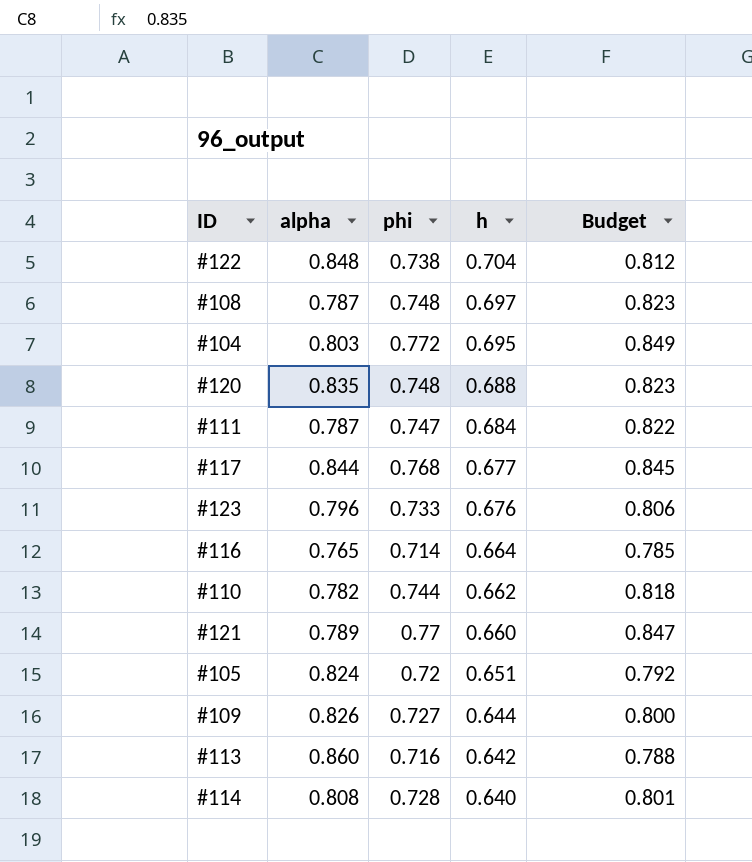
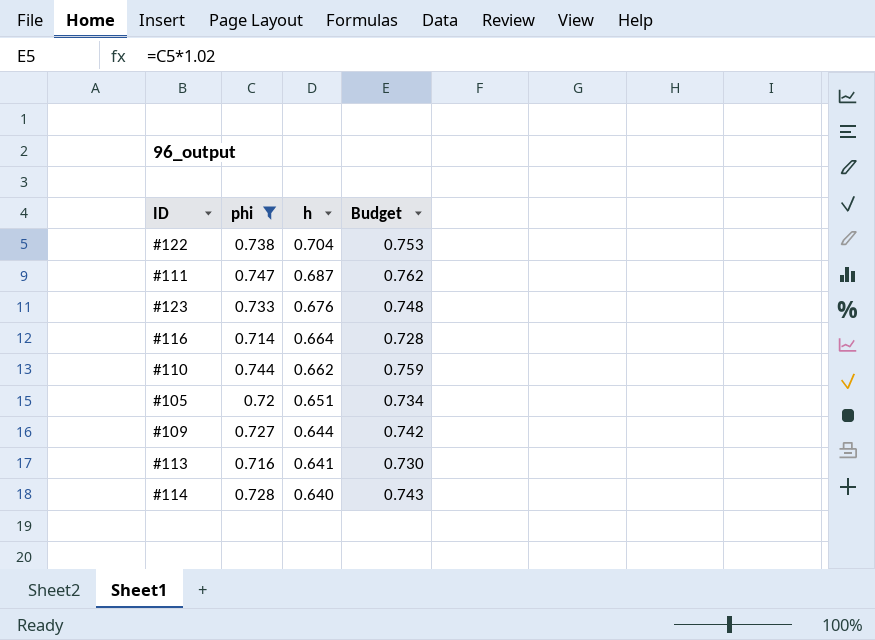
filter: none -> phi <= 0.747
column alpha | position: 2 -> none
column Budget | formula: [phi] * 1.1 -> [phi] * 1.02
#111 | h: 0.684 -> 0.687
#113 | h: 0.642 -> 0.641

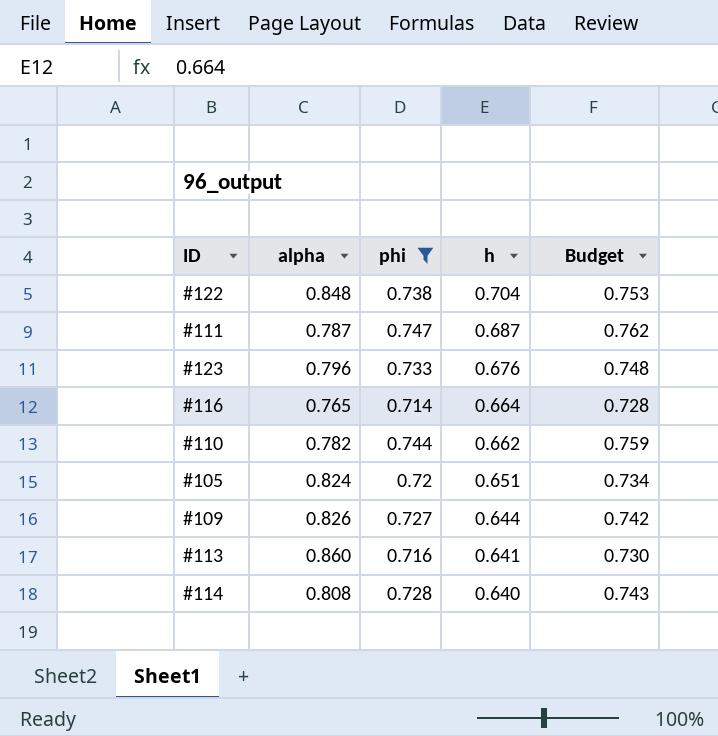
column alpha | position: none -> 2

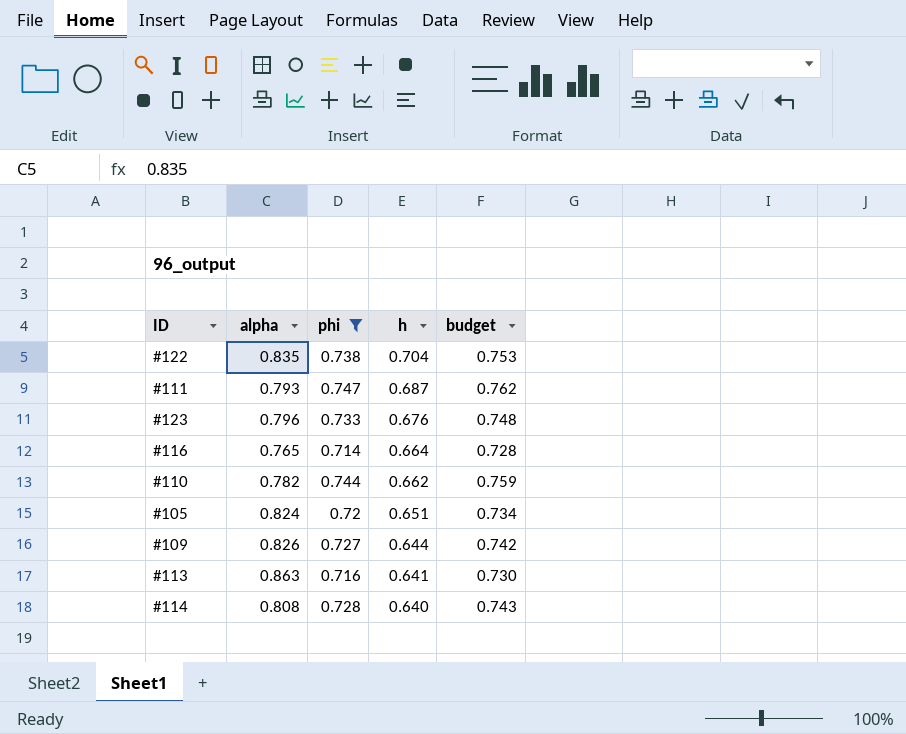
column name: Budget -> budget
#122 | alpha: 0.848 -> 0.835
#111 | alpha: 0.787 -> 0.793
#113 | alpha: 0.860 -> 0.863

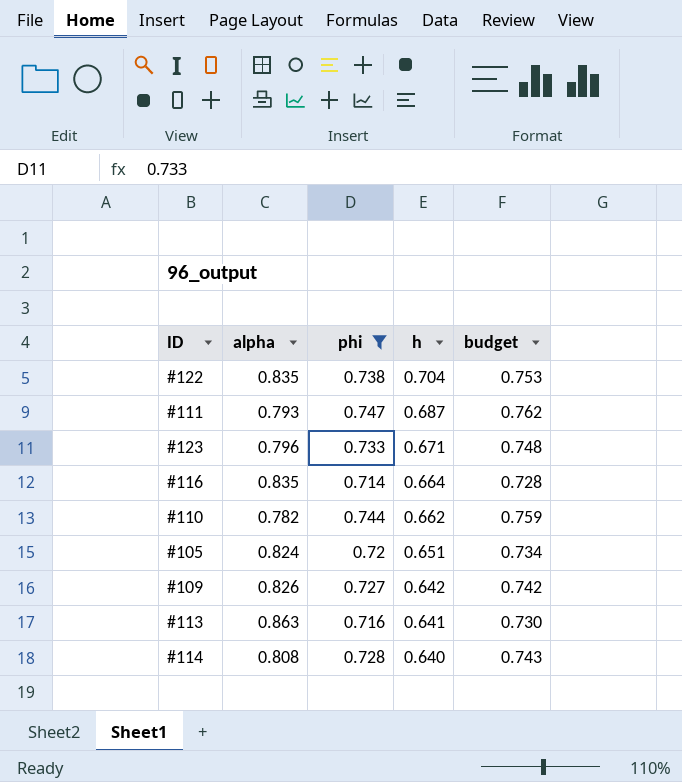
#123 | h: 0.676 -> 0.671
#116 | alpha: 0.765 -> 0.835
#109 | h: 0.644 -> 0.642

